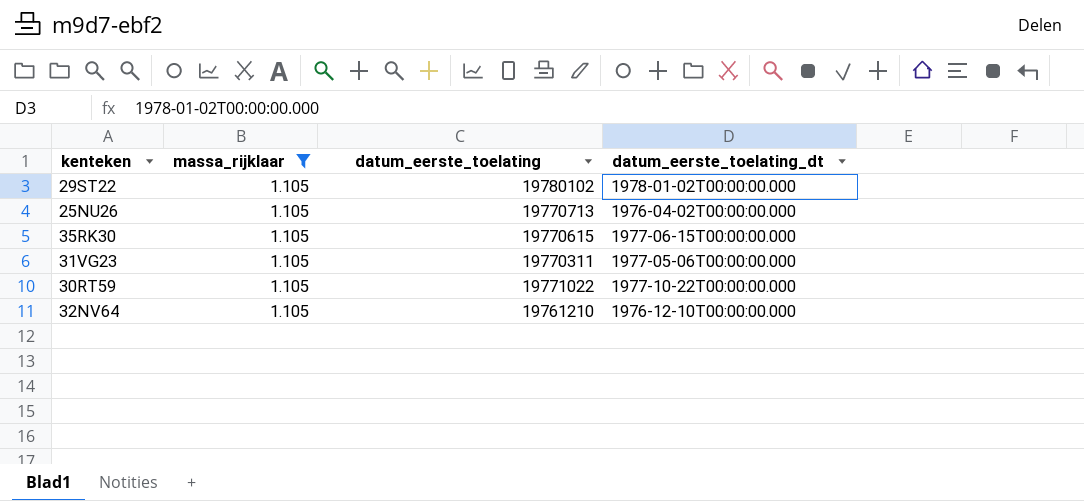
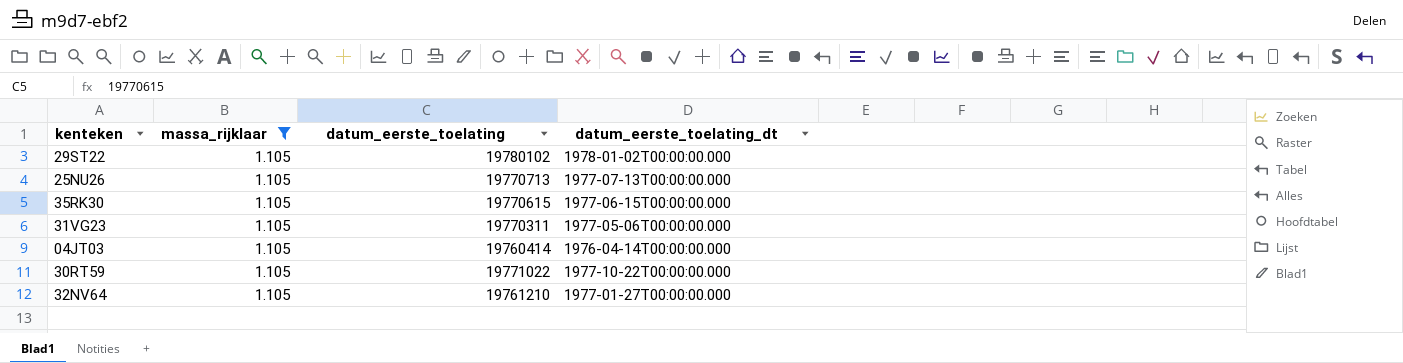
25NU26 | datum_eerste_toelating_dt: 1976-04-02T00:00:00.000 -> 1977-07-13T00:00:00.000
row 04JT03: none -> 1.105 | 19760414 | 1976-04-14T00:00:00.000
32NV64 | datum_eerste_toelating_dt: 1976-12-10T00:00:00.000 -> 1977-01-27T00:00:00.000

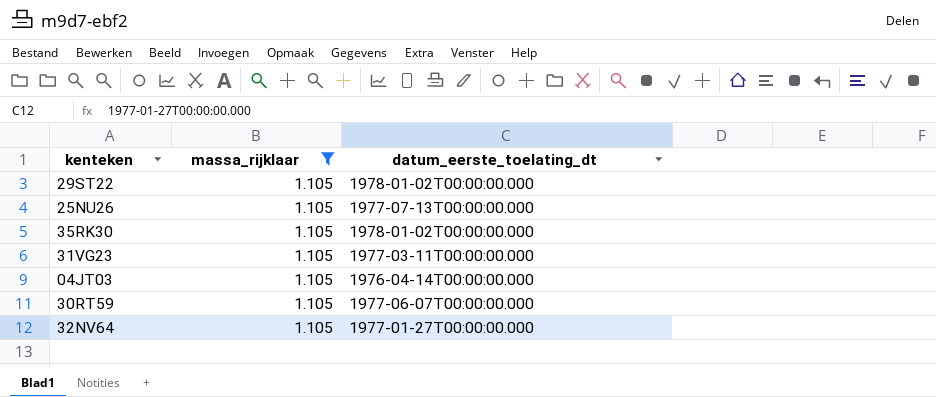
column datum_eerste_toelating | position: 3 -> none
35RK30 | datum_eerste_toelating_dt: 1977-06-15T00:00:00.000 -> 1978-01-02T00:00:00.000
31VG23 | datum_eerste_toelating_dt: 1977-05-06T00:00:00.000 -> 1977-03-11T00:00:00.000
30RT59 | datum_eerste_toelating_dt: 1977-10-22T00:00:00.000 -> 1977-06-07T00:00:00.000

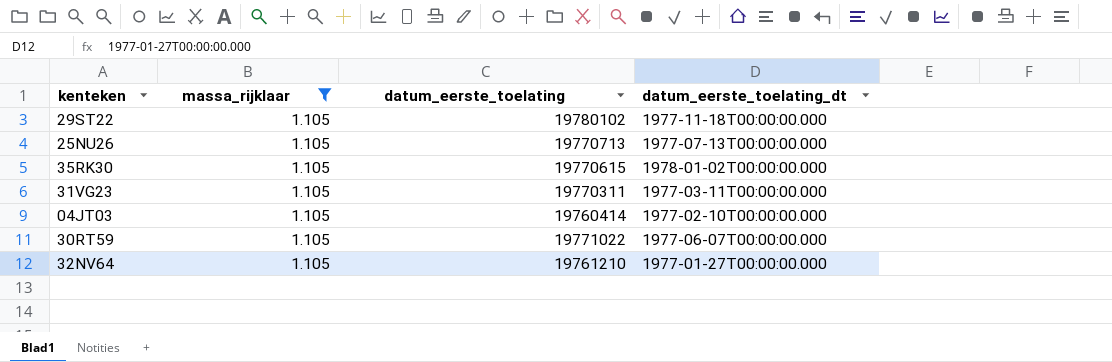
column datum_eerste_toelating | position: none -> 3
29ST22 | datum_eerste_toelating_dt: 1978-01-02T00:00:00.000 -> 1977-11-18T00:00:00.000
04JT03 | datum_eerste_toelating_dt: 1976-04-14T00:00:00.000 -> 1977-02-10T00:00:00.000

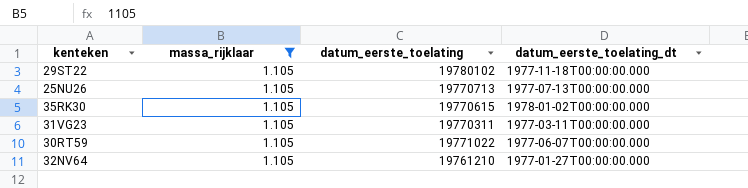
row 04JT03: 1.105 | 19760414 | 1977-02-10T00:00:00.000 -> none

